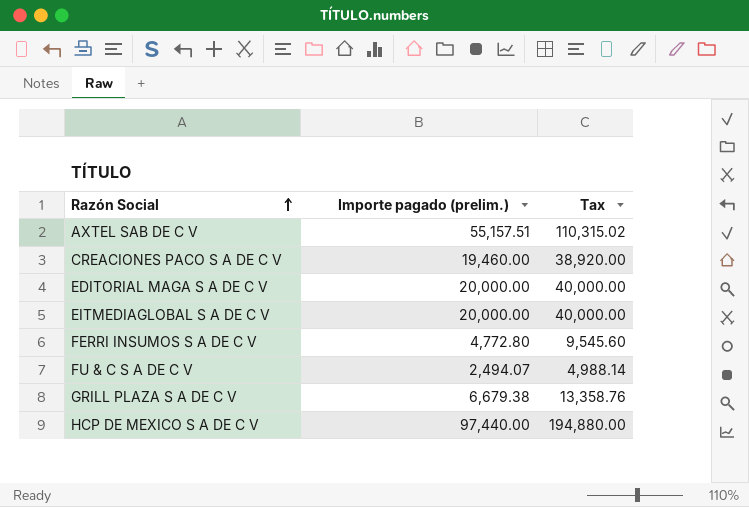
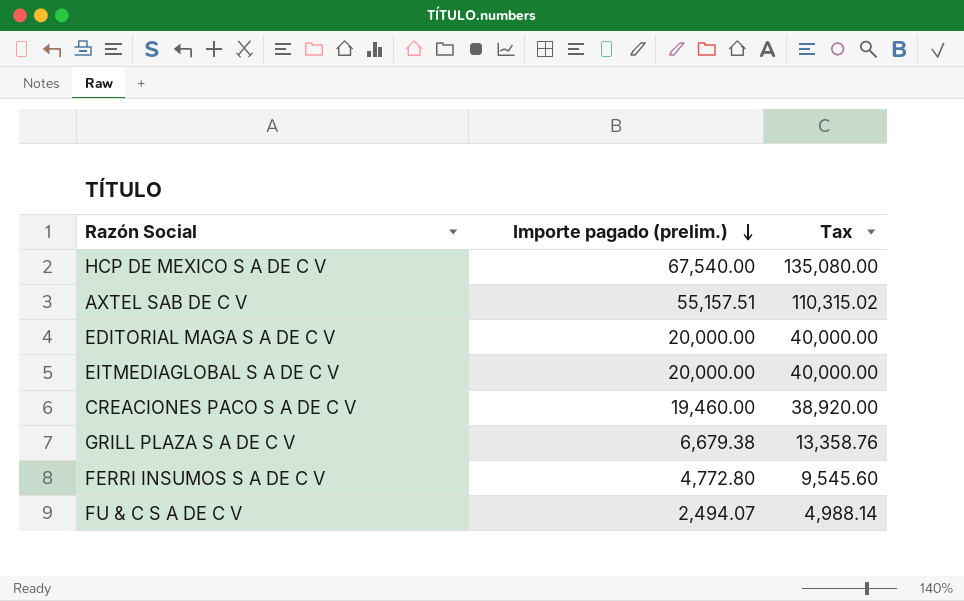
row order: Razón Social ascending -> Importe pagado (prelim.) descending
HCP DE MEXICO S A DE C V | Importe pagado (prelim.): 97,440.00 -> 67,540.00
HCP DE MEXICO S A DE C V | Tax: 194,880.00 -> 135,080.00

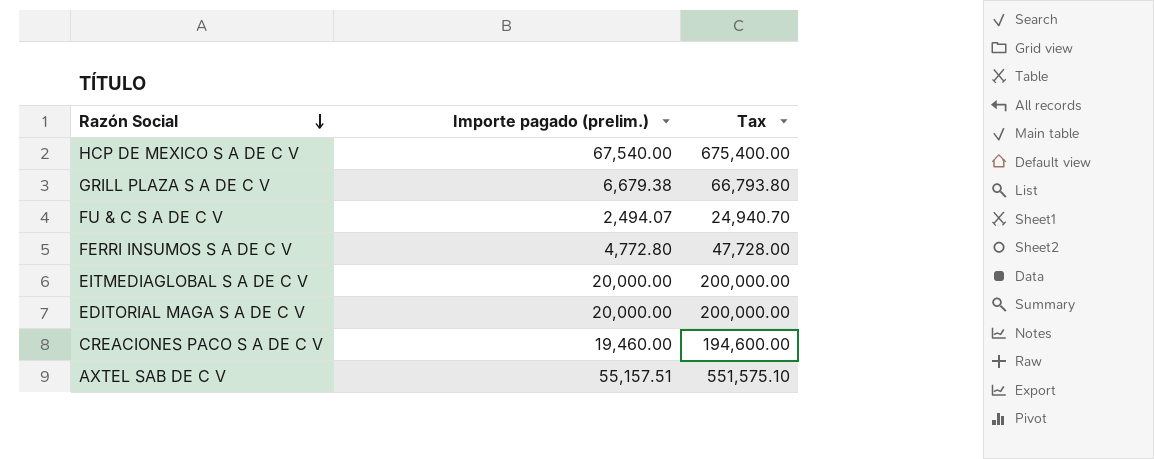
row order: Importe pagado (prelim.) descending -> Razón Social descending
column Tax | formula: [Importe pagado (prelim.)] * 2 -> [Importe pagado (prelim.)] * 10

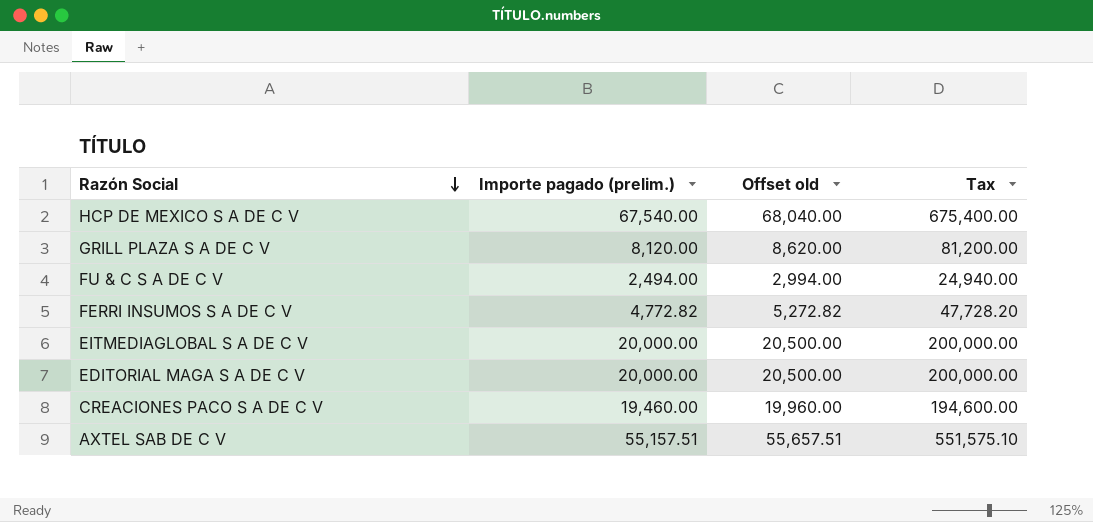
column Offset old | formula: none -> [Importe pagado (prelim.)] + 500
GRILL PLAZA S A DE C V | Importe pagado (prelim.): 6,679.38 -> 8,120.00
GRILL PLAZA S A DE C V | Tax: 66,793.80 -> 81,200.00
FU & C S A DE C V | Importe pagado (prelim.): 2,494.07 -> 2,494.00
FU & C S A DE C V | Tax: 24,940.70 -> 24,940.00
FERRI INSUMOS S A DE C V | Importe pagado (prelim.): 4,772.80 -> 4,772.82
FERRI INSUMOS S A DE C V | Tax: 47,728.00 -> 47,728.20

